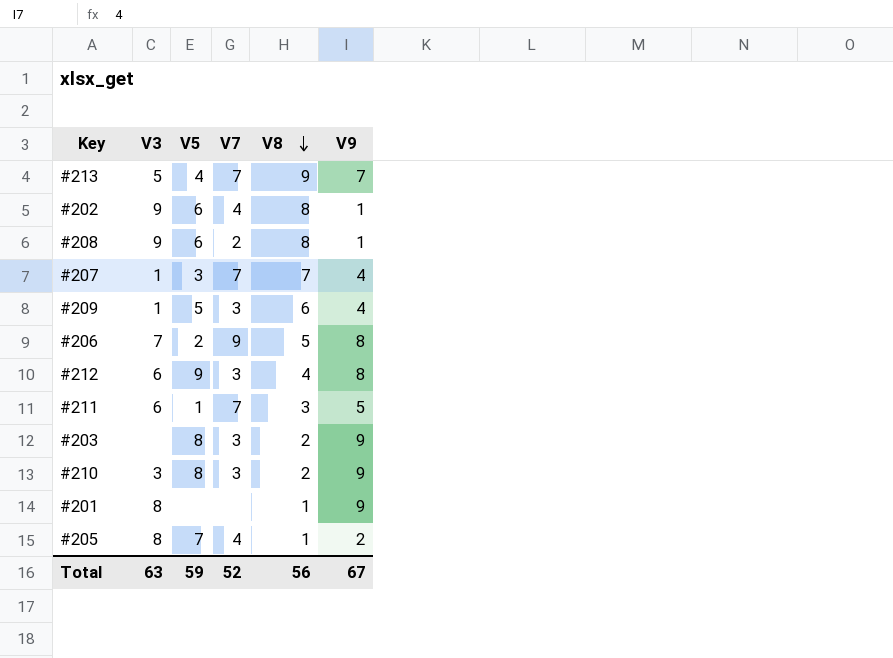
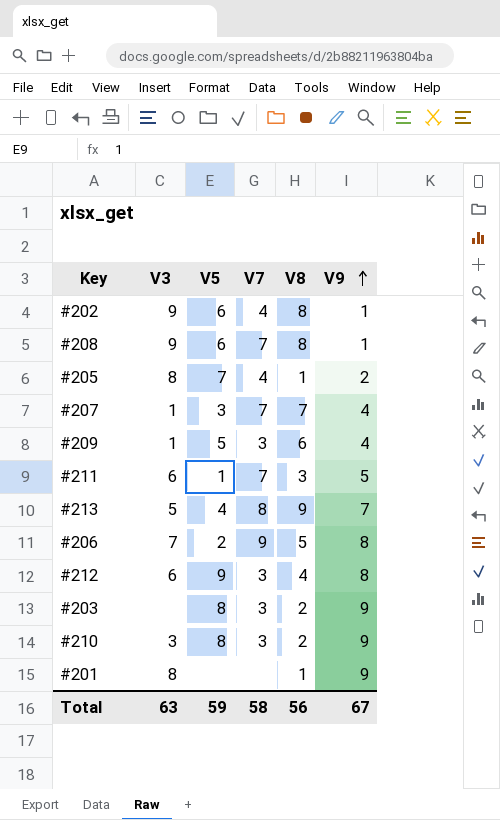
row order: V8 descending -> V9 ascending
#208 | V7: 2 -> 7
#213 | V7: 7 -> 8
Total | V7: 52 -> 58

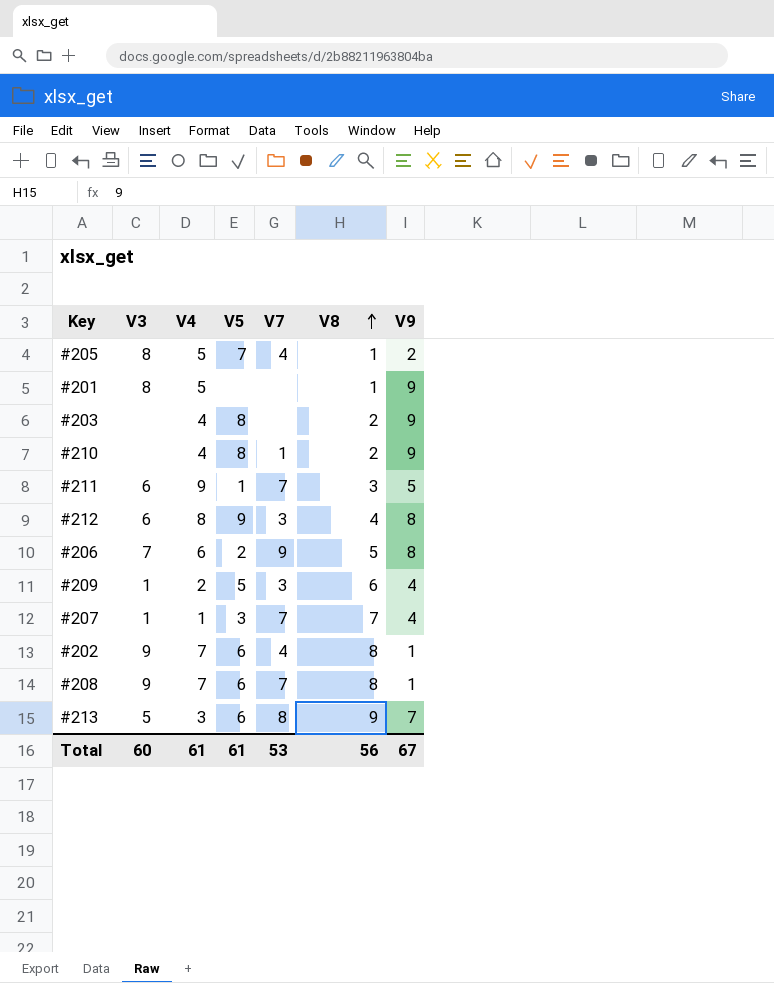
row order: V9 ascending -> V8 ascending
column V4 | position: none -> 3
#203 | V7: 3 -> none
#210 | V3: 3 -> none
#210 | V7: 3 -> 1
#213 | V5: 4 -> 6
Total | V3: 63 -> 60
Total | V5: 59 -> 61
Total | V7: 58 -> 53

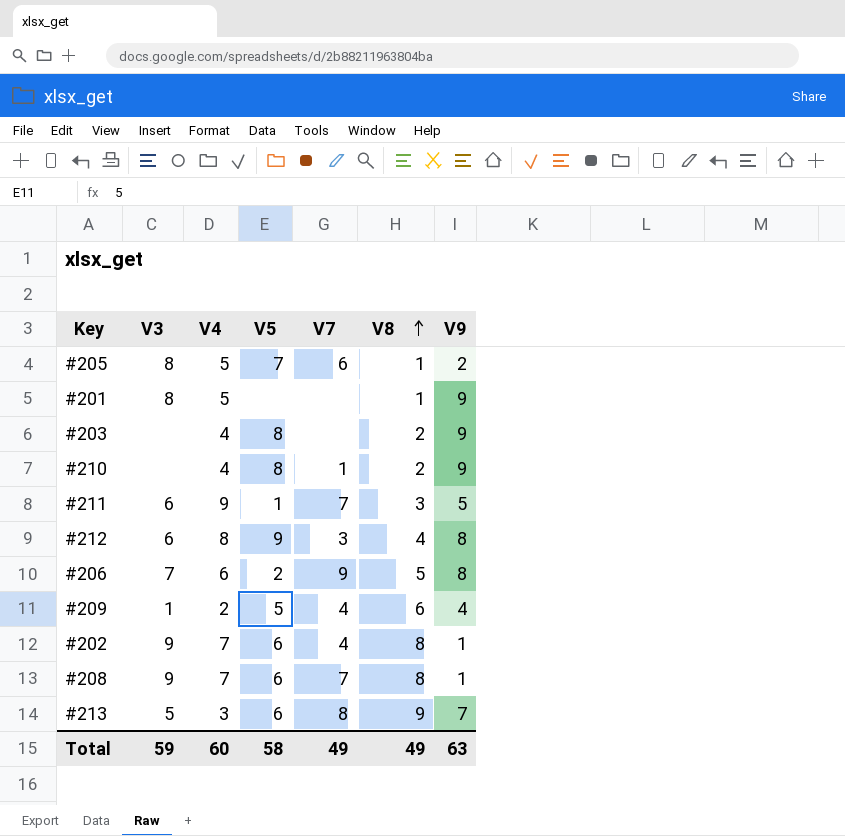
row #207: 1 | 1 | 3 | 7 | 7 | 4 -> none
#205 | V7: 4 -> 6
#209 | V7: 3 -> 4
Total | V3: 60 -> 59
Total | V4: 61 -> 60
Total | V5: 61 -> 58
Total | V7: 53 -> 49
Total | V8: 56 -> 49
Total | V9: 67 -> 63

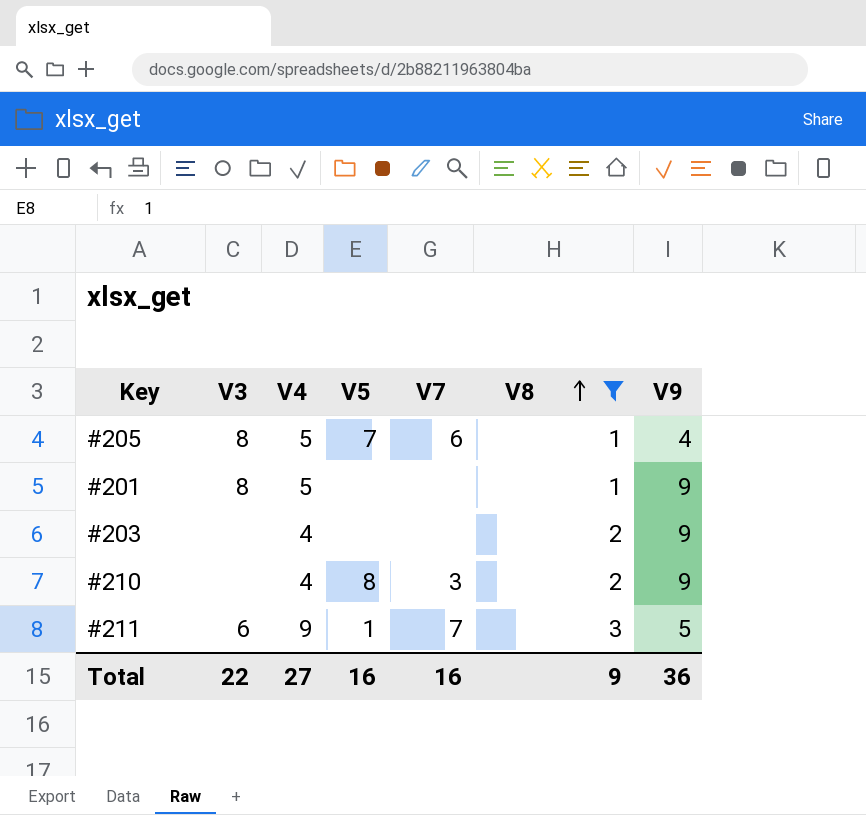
filter: none -> V8 <= 3
#205 | V9: 2 -> 4
#203 | V5: 8 -> none
#210 | V7: 1 -> 3
Total | V3: 59 -> 22
Total | V4: 60 -> 27
Total | V5: 58 -> 16
Total | V7: 49 -> 16
Total | V8: 49 -> 9
Total | V9: 63 -> 36

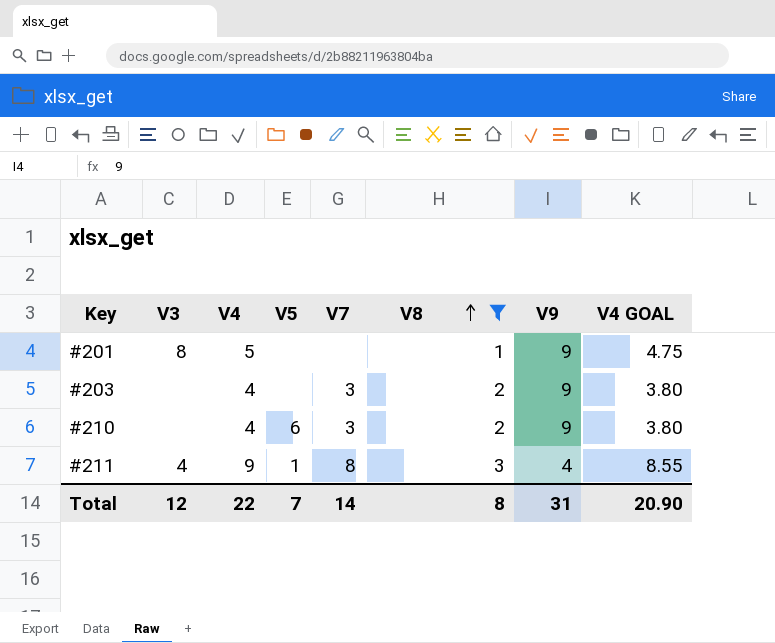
column V4 GOAL | formula: none -> [V4] * 0.95
row #205: 8 | 5 | 7 | 6 | 1 | 4 -> none
#203 | V7: none -> 3
#210 | V5: 8 -> 6
#211 | V3: 6 -> 4
#211 | V7: 7 -> 8
#211 | V9: 5 -> 4
Total | V3: 22 -> 12
Total | V4: 27 -> 22
Total | V5: 16 -> 7
Total | V7: 16 -> 14
Total | V8: 9 -> 8
Total | V9: 36 -> 31

